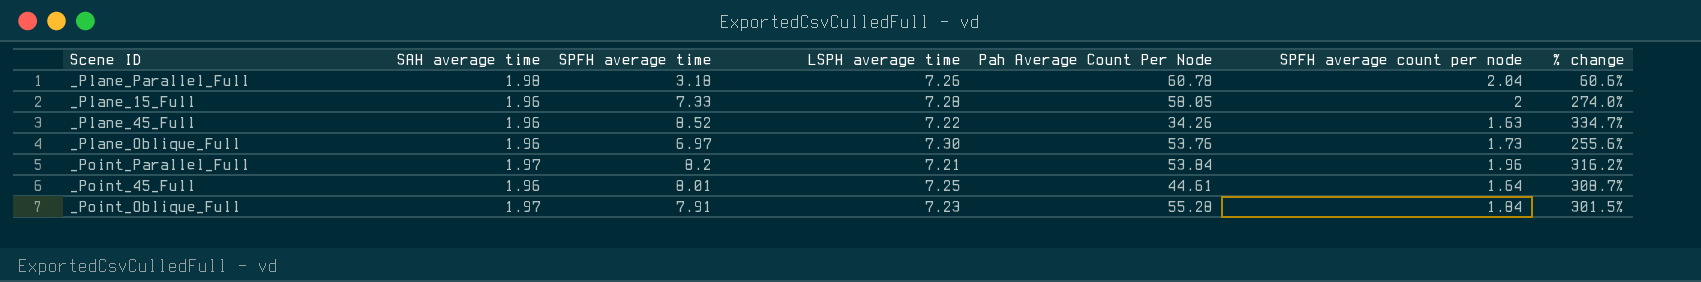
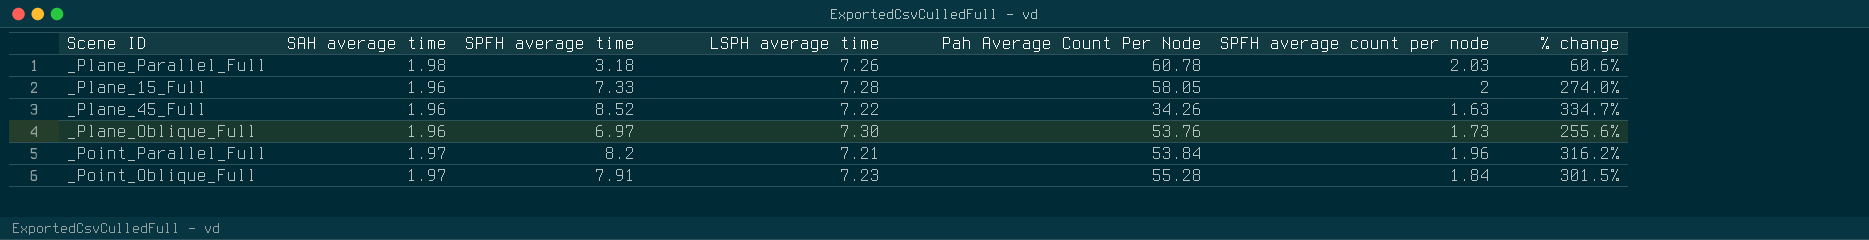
row _Point_45_Full: 1.96 | 8.01 | 7.25 | 44.61 | 1.64 | 308.7% -> none
_Plane_Parallel_Full | SPFH average count per node: 2.04 -> 2.03

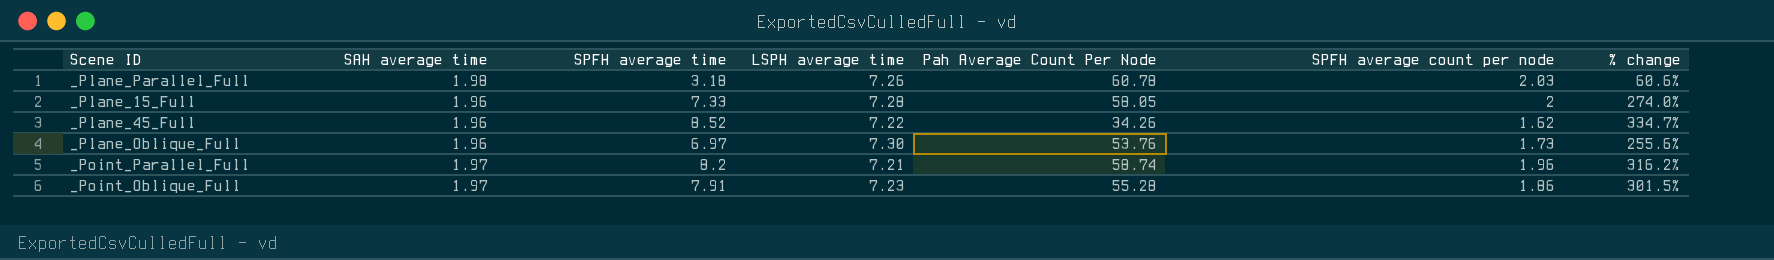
_Plane_45_Full | SPFH average count per node: 1.63 -> 1.62
_Point_Parallel_Full | Pah Average Count Per Node: 53.84 -> 58.74
_Point_Oblique_Full | SPFH average count per node: 1.84 -> 1.86

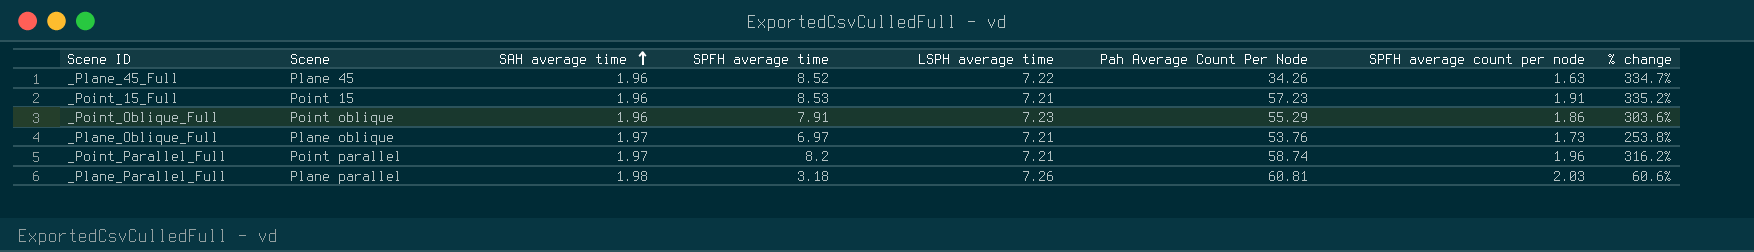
row order: none -> SAH average time ascending
column Scene | position: none -> 2
row _Plane_15_Full: 1.96 | 7.33 | 7.28 | 58.05 | 2 | 274.0% -> none
_Plane_45_Full | SPFH average count per node: 1.62 -> 1.63
row _Point_15_Full: none -> Point 15 | 1.96 | 8.53 | 7.21 | 57.23 | 1.91 | 335.2%
_Point_Oblique_Full | SAH average time: 1.97 -> 1.96
_Point_Oblique_Full | Pah Average Count Per Node: 55.28 -> 55.29
_Point_Oblique_Full | % change: 301.5% -> 303.6%
_Plane_Oblique_Full | SAH average time: 1.96 -> 1.97
_Plane_Oblique_Full | LSPH average time: 7.30 -> 7.21
_Plane_Oblique_Full | % change: 255.6% -> 253.8%
_Plane_Parallel_Full | Pah Average Count Per Node: 60.78 -> 60.81

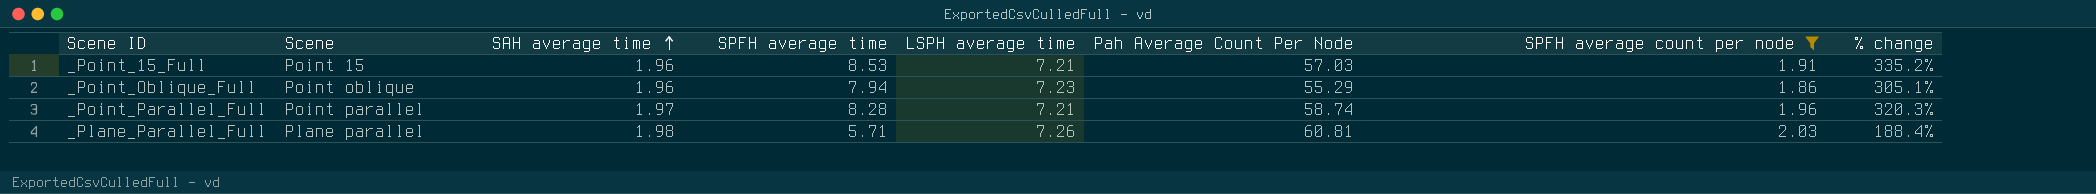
filter: none -> SPFH average count per node >= 1.86
_Point_15_Full | Pah Average Count Per Node: 57.23 -> 57.03
_Point_Oblique_Full | SPFH average time: 7.91 -> 7.94
_Point_Oblique_Full | % change: 303.6% -> 305.1%
_Point_Parallel_Full | SPFH average time: 8.2 -> 8.28
_Point_Parallel_Full | % change: 316.2% -> 320.3%
_Plane_Parallel_Full | SPFH average time: 3.18 -> 5.71
_Plane_Parallel_Full | % change: 60.6% -> 188.4%

